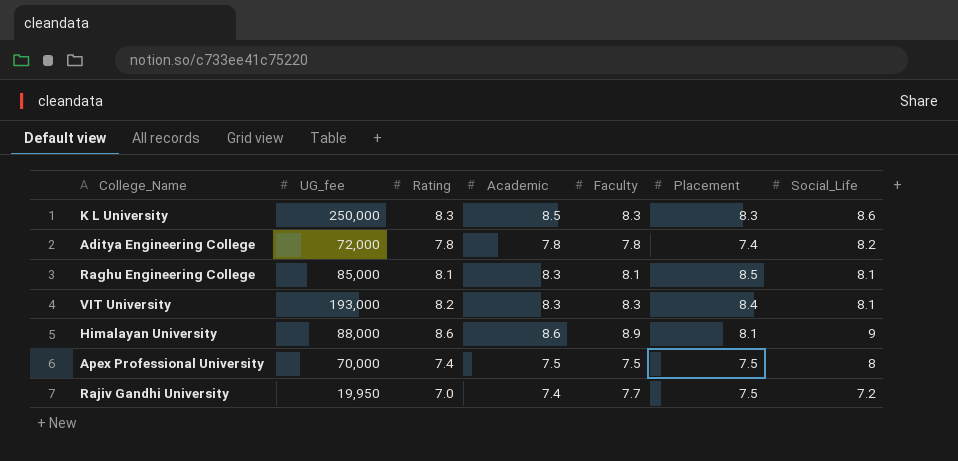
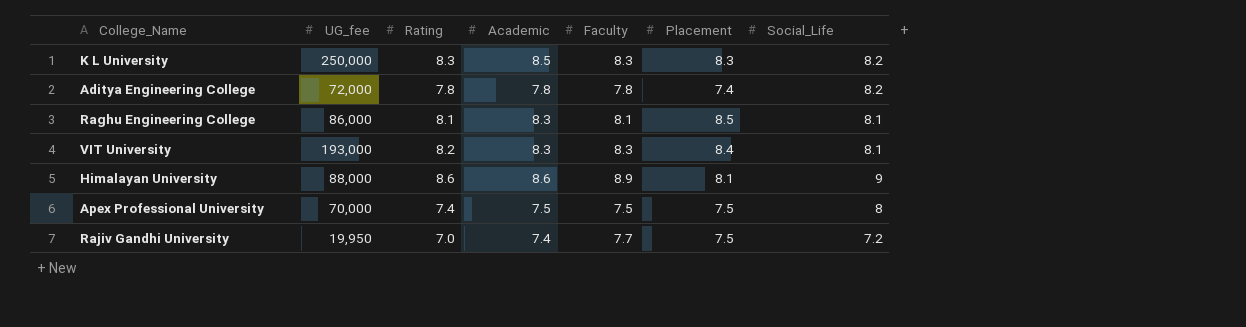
K L University | Social_Life: 8.6 -> 8.2
Raghu Engineering College | UG_fee: 85,000 -> 86,000

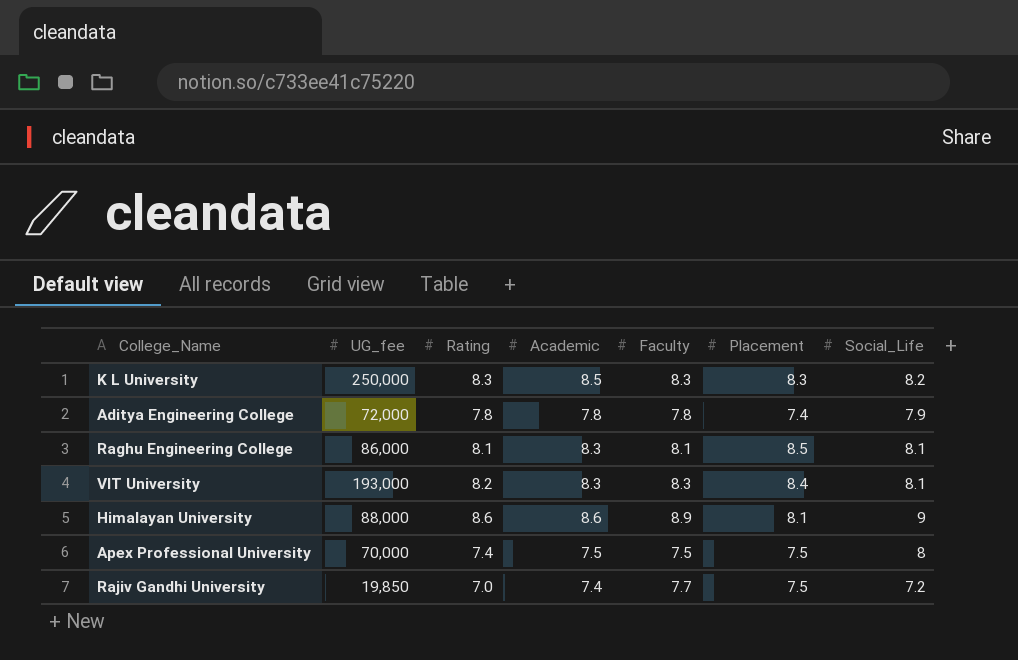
Aditya Engineering College | Social_Life: 8.2 -> 7.9
Rajiv Gandhi University | UG_fee: 19,950 -> 19,850

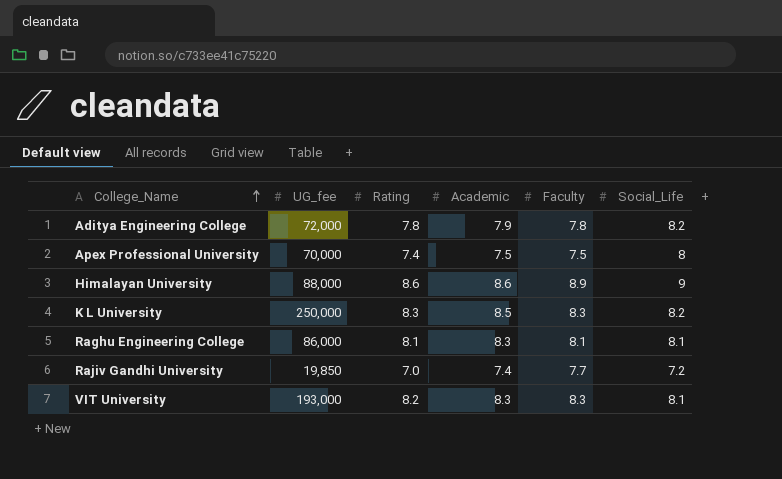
row order: none -> College_Name ascending
column Placement | position: 6 -> none
Aditya Engineering College | Academic: 7.8 -> 7.9
Aditya Engineering College | Social_Life: 7.9 -> 8.2

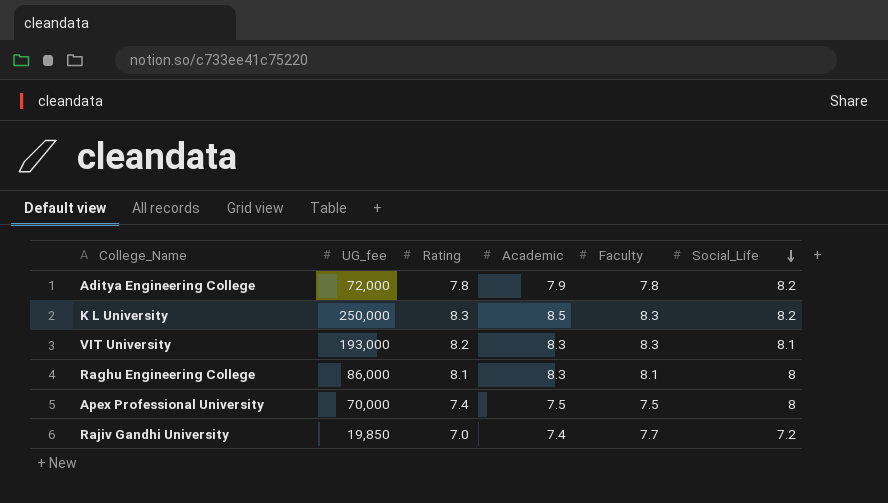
row order: College_Name ascending -> Social_Life descending
row Himalayan University: 88,000 | 8.6 | 8.6 | 8.9 | 9 -> none
Raghu Engineering College | Social_Life: 8.1 -> 8

